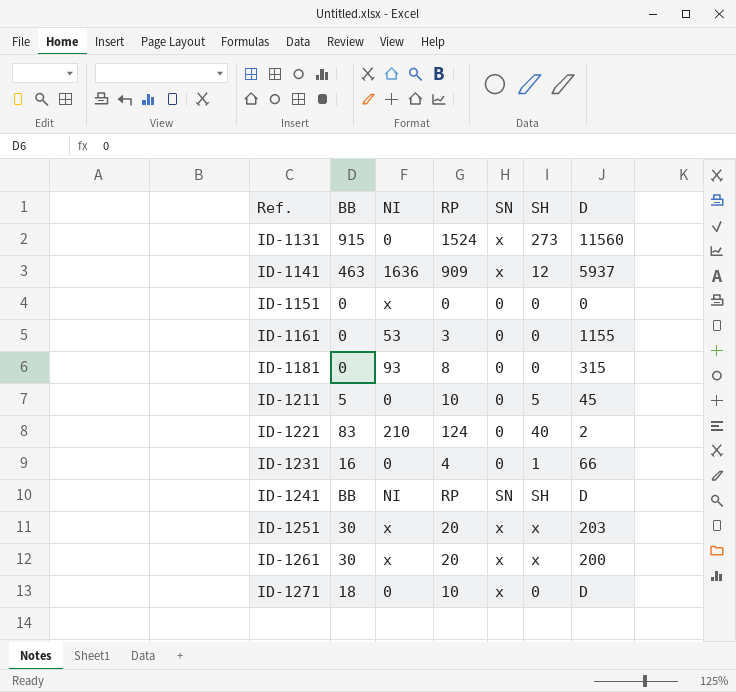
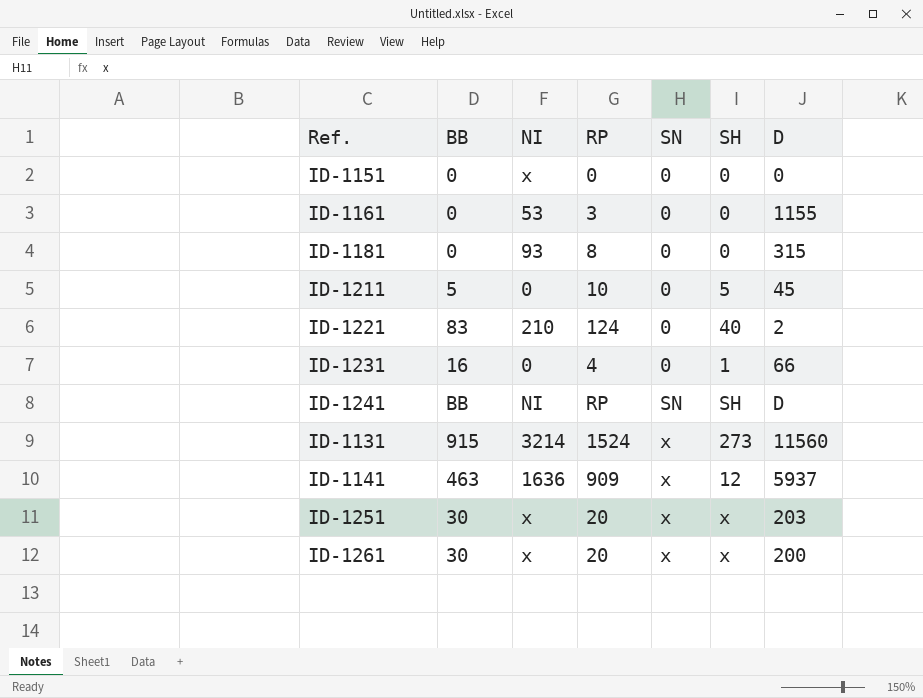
row order: Ref. ascending -> SN ascending
row ID-1271: 18 | 0 | 10 | x | 0 | D -> none
ID-1131 | NI: 0 -> 3214

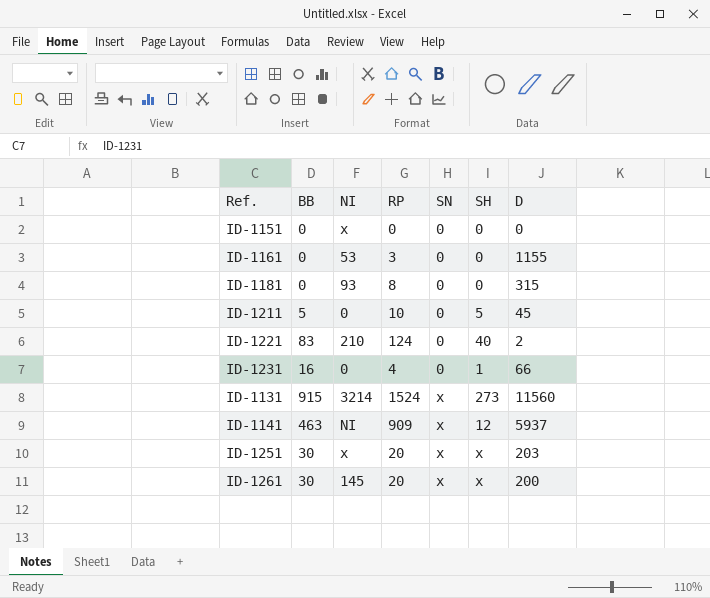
row ID-1241: BB | NI | RP | SN | SH | D -> none
ID-1141 | NI: 1636 -> NI
ID-1261 | NI: x -> 145

